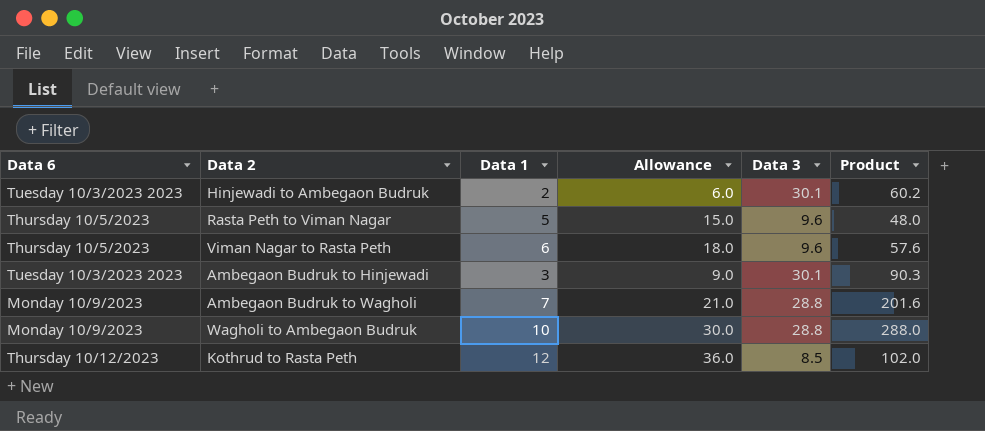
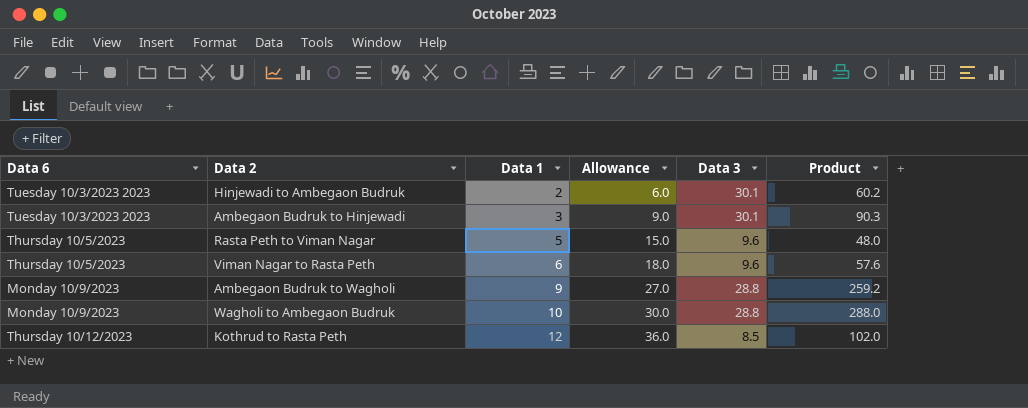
row order: none -> Data 1 ascending
Ambegaon Budruk to Wagholi | Data 1: 7 -> 9
Ambegaon Budruk to Wagholi | Allowance: 21.0 -> 27.0
Ambegaon Budruk to Wagholi | Product: 201.6 -> 259.2

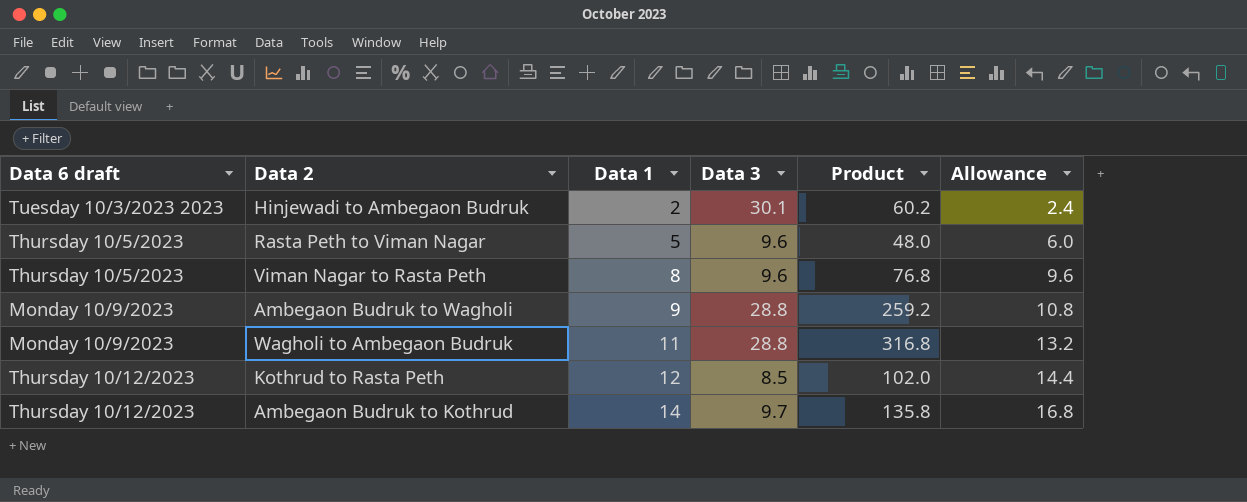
column name: Data 6 -> Data 6 draft
column Allowance | formula: [Data 1] * 3 -> [Data 1] * 1.2
column Allowance | position: 4 -> 6
row Ambegaon Budruk to Hinjewadi: Tuesday 10/3/2023 2023 | 3 | 9.0 | 30.1 | 90.3 -> none
Viman Nagar to Rasta Peth | Data 1: 6 -> 8
Viman Nagar to Rasta Peth | Product: 57.6 -> 76.8
Wagholi to Ambegaon Budruk | Data 1: 10 -> 11
Wagholi to Ambegaon Budruk | Product: 288.0 -> 316.8
row Ambegaon Budruk to Kothrud: none -> Thursday 10/12/2023 | 14 | 9.7 | 135.8 | 16.8

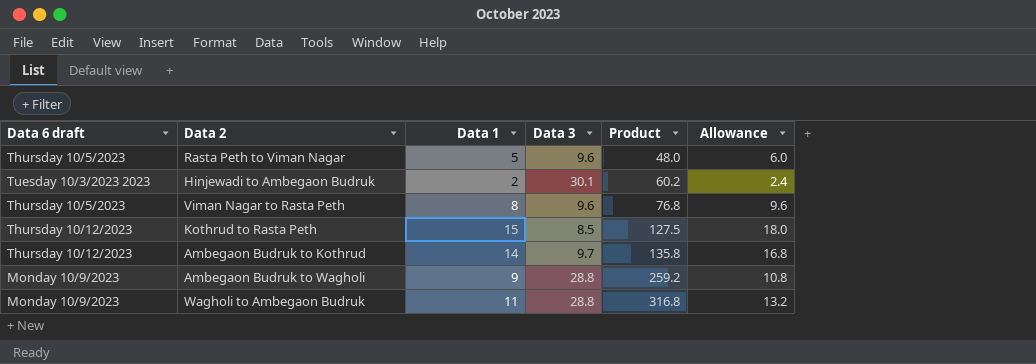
row order: Data 1 ascending -> Product ascending
Kothrud to Rasta Peth | Data 1: 12 -> 15
Kothrud to Rasta Peth | Product: 102.0 -> 127.5
Kothrud to Rasta Peth | Allowance: 14.4 -> 18.0

